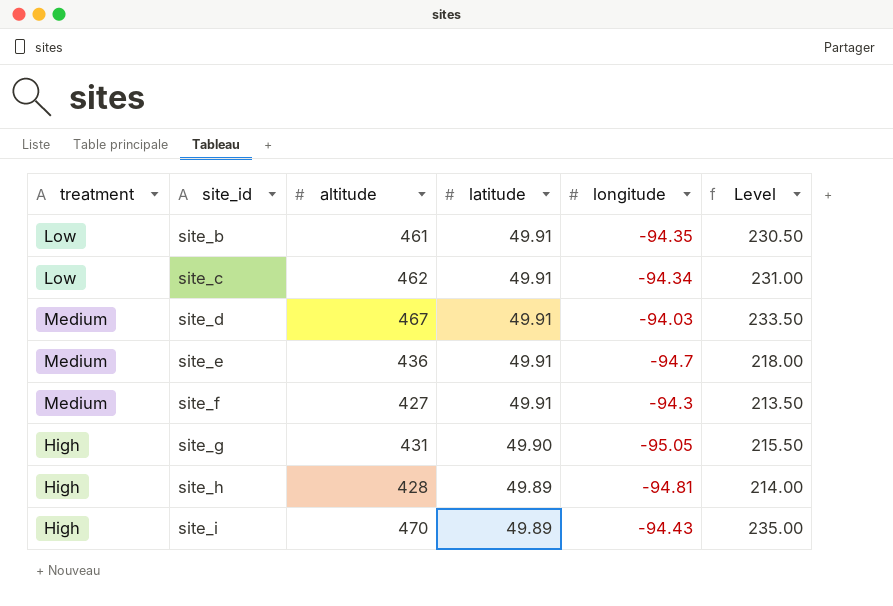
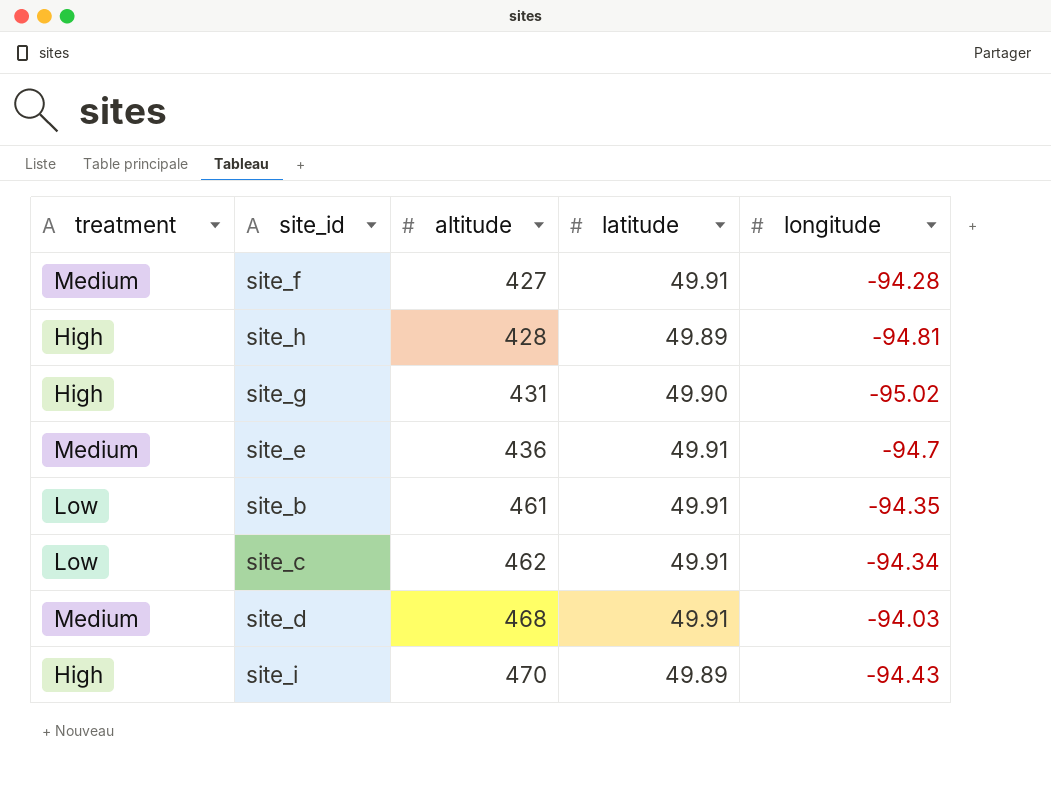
row order: site_id ascending -> altitude ascending
column Level | formula: [altitude] * 0.5 -> none
site_f | longitude: -94.3 -> -94.28
site_g | longitude: -95.05 -> -95.02
site_d | altitude: 467 -> 468

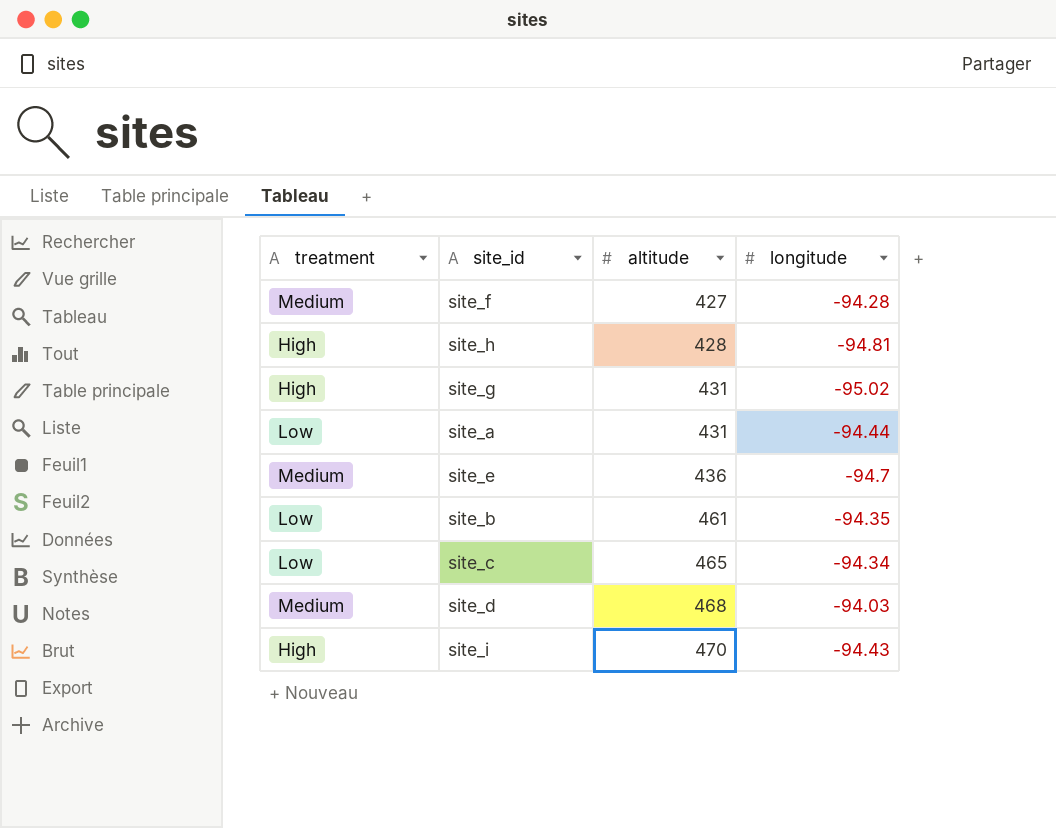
column latitude | position: 4 -> none
row site_a: none -> Low | 431 | -94.44
site_c | altitude: 462 -> 465

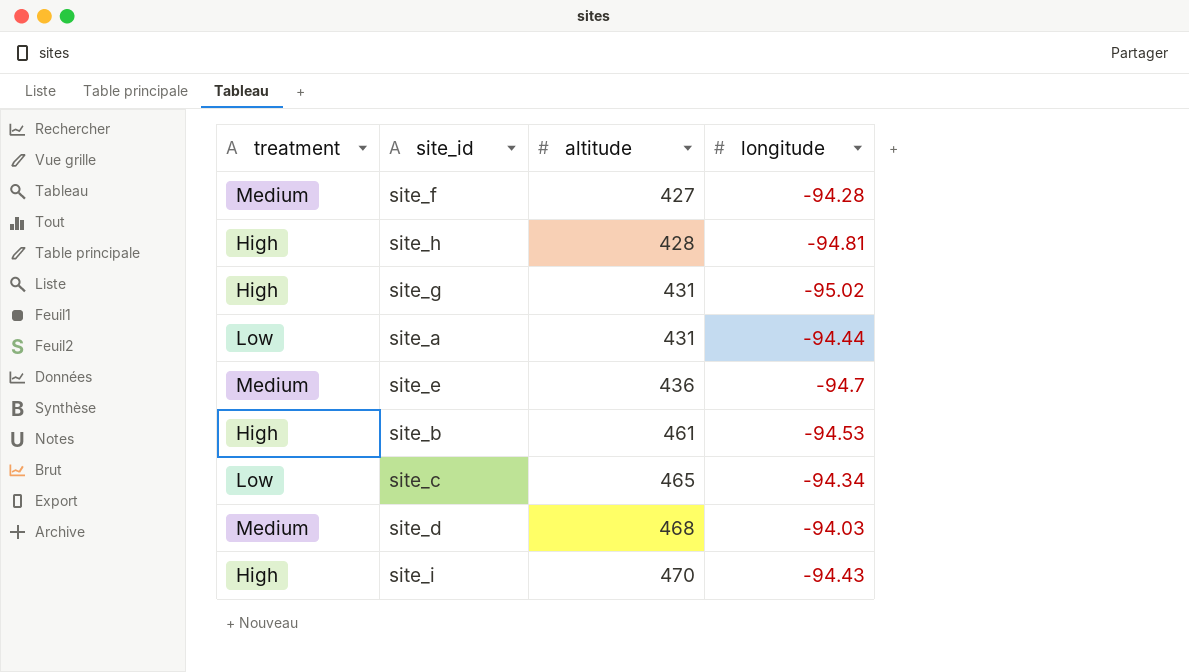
site_b | treatment: Low -> High
site_b | longitude: -94.35 -> -94.53

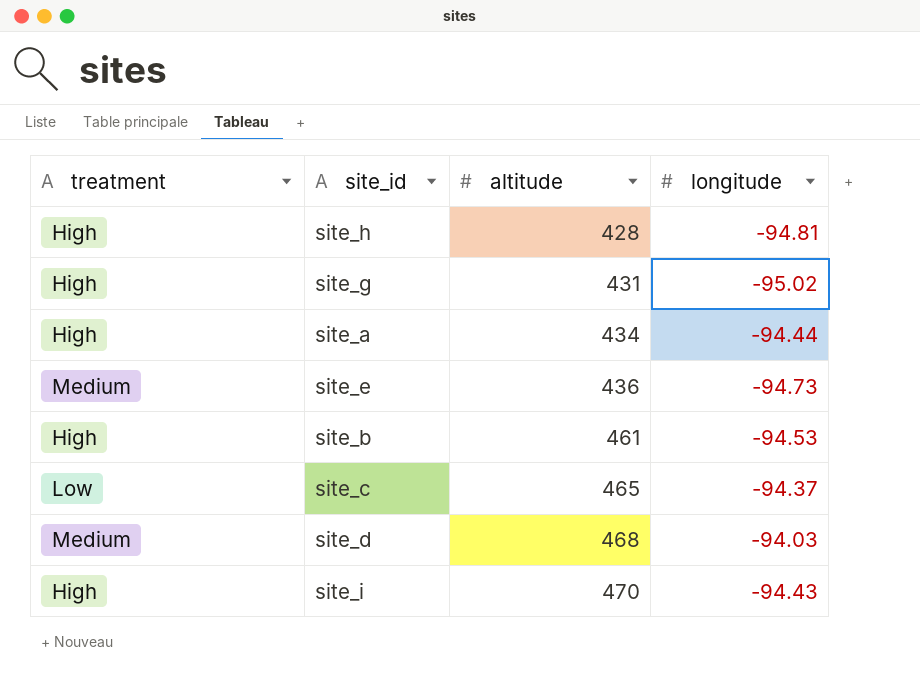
row site_f: Medium | 427 | -94.28 -> none
site_a | treatment: Low -> High
site_a | altitude: 431 -> 434
site_e | longitude: -94.7 -> -94.73
site_c | longitude: -94.34 -> -94.37

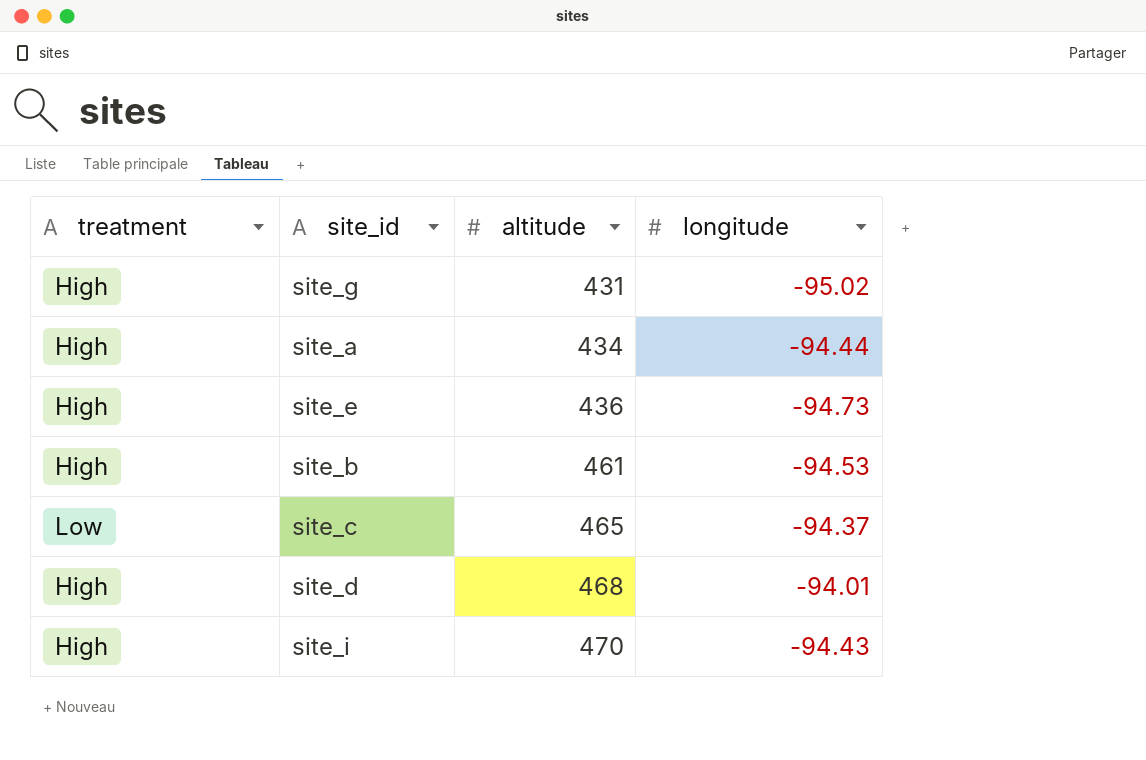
row site_h: High | 428 | -94.81 -> none
site_e | treatment: Medium -> High
site_d | treatment: Medium -> High
site_d | longitude: -94.03 -> -94.01

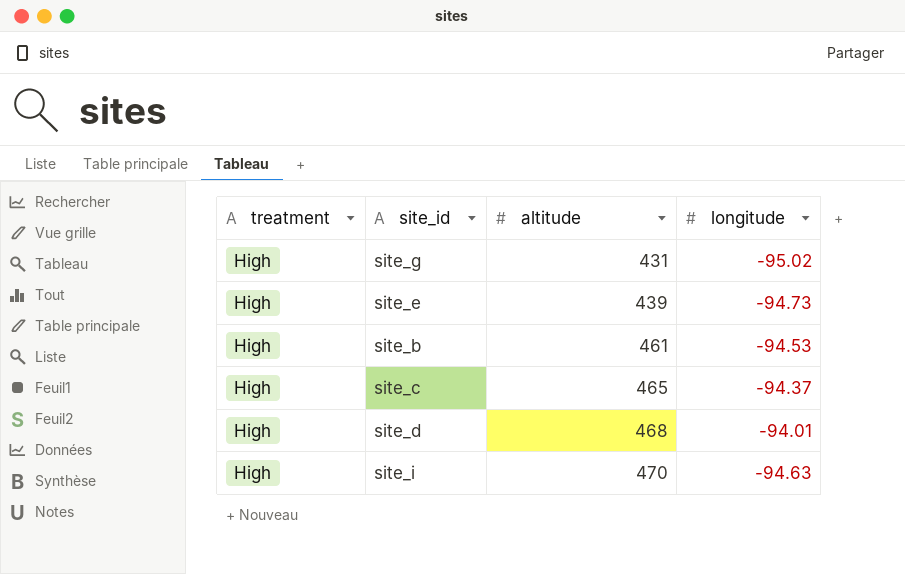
row site_a: High | 434 | -94.44 -> none
site_e | altitude: 436 -> 439
site_c | treatment: Low -> High
site_i | longitude: -94.43 -> -94.63

